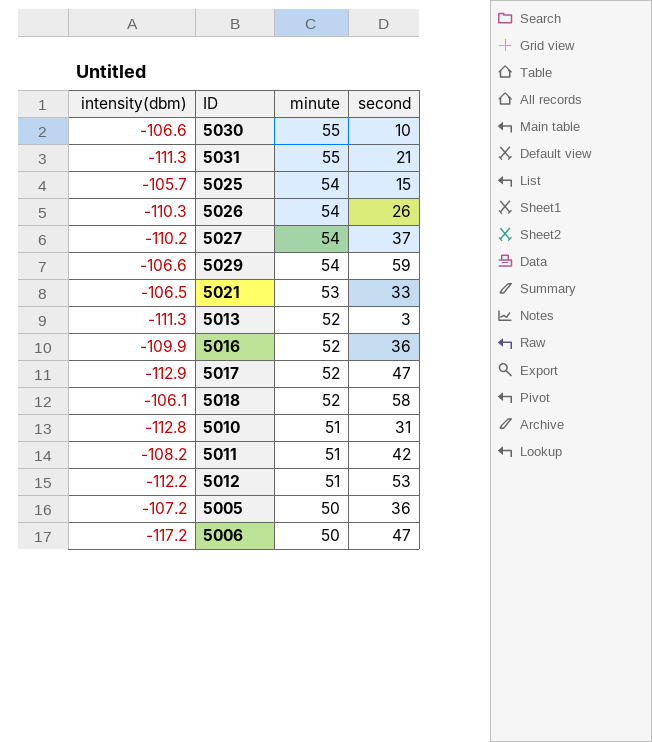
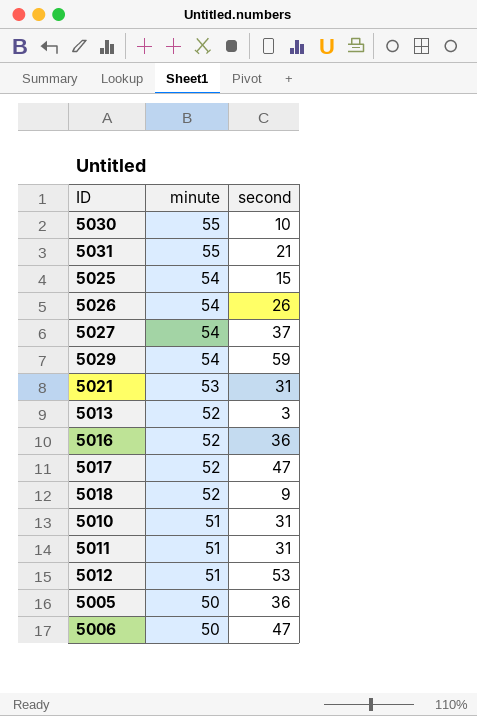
column intensity(dbm) | position: 1 -> none
5021 | second: 33 -> 31
5018 | second: 58 -> 9
5011 | second: 42 -> 31

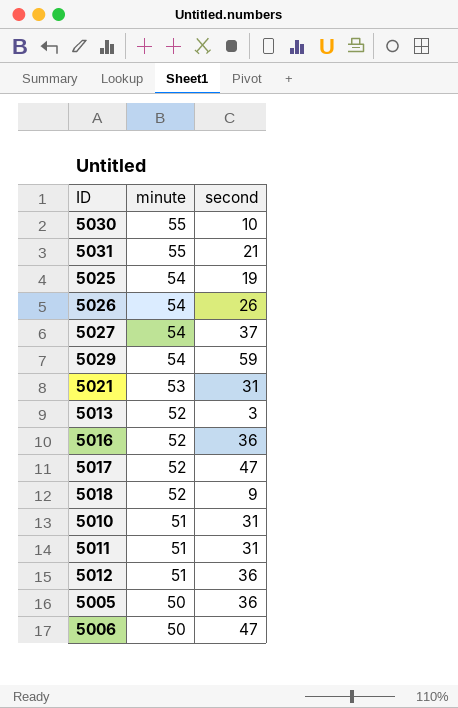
5025 | second: 15 -> 19
5012 | second: 53 -> 36

